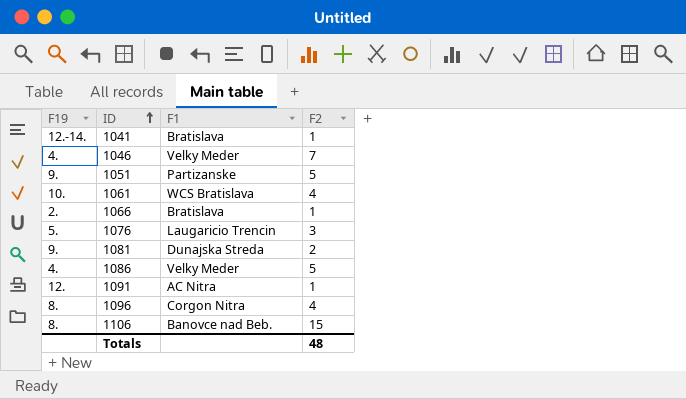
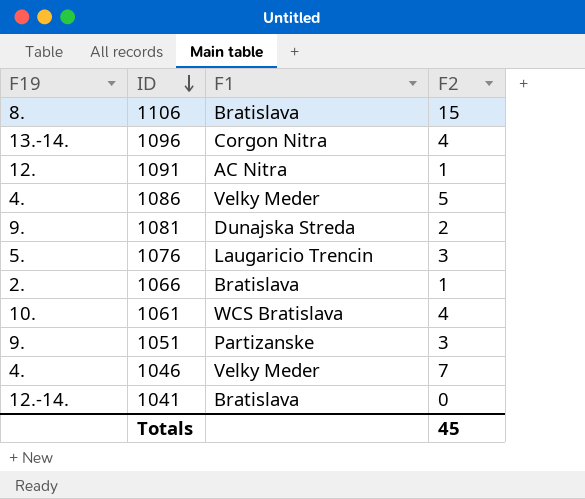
row order: ID ascending -> ID descending
1106 | F1: Banovce nad Beb. -> Bratislava
1096 | F19: 8. -> 13.-14.
1051 | F2: 5 -> 3
1041 | F2: 1 -> 0
Totals | F2: 48 -> 45

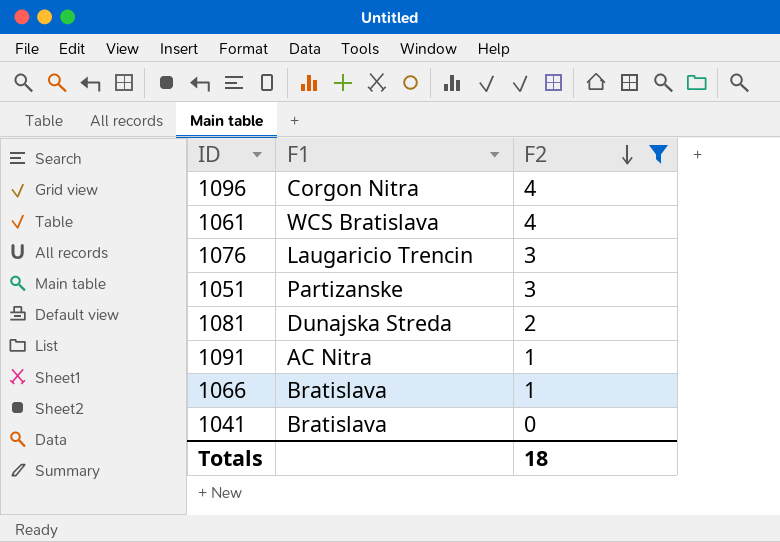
filter: none -> F2 <= 4
row order: ID descending -> F2 descending
column F19 | position: 1 -> none
Totals | F2: 45 -> 18

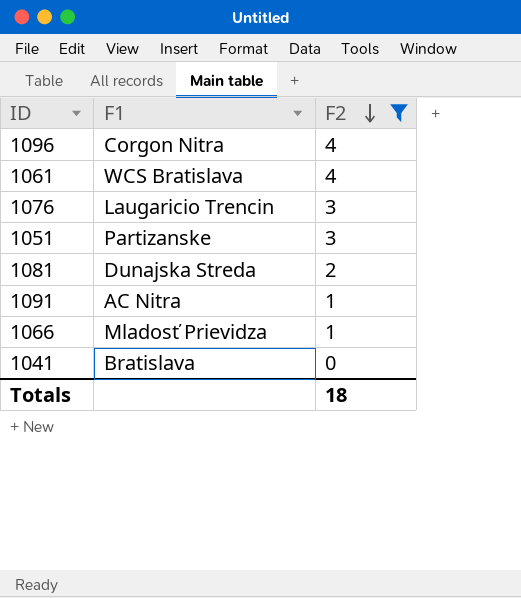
1066 | F1: Bratislava -> Mladosť Prievidza

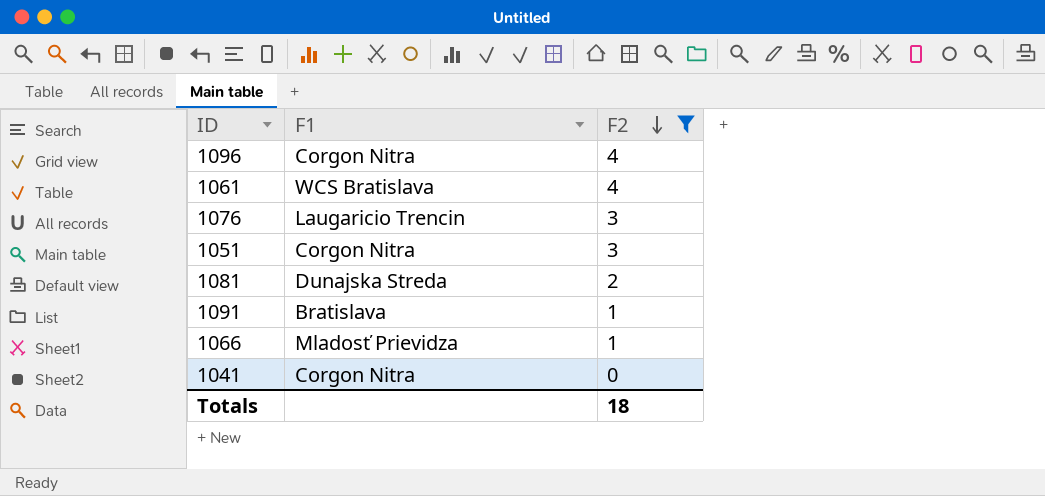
1051 | F1: Partizanske -> Corgon Nitra
1091 | F1: AC Nitra -> Bratislava
1041 | F1: Bratislava -> Corgon Nitra

